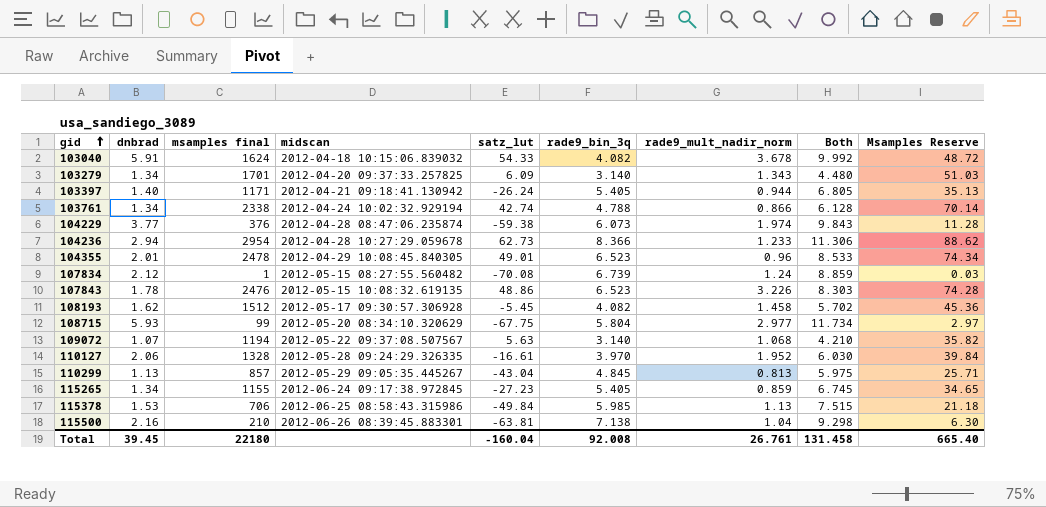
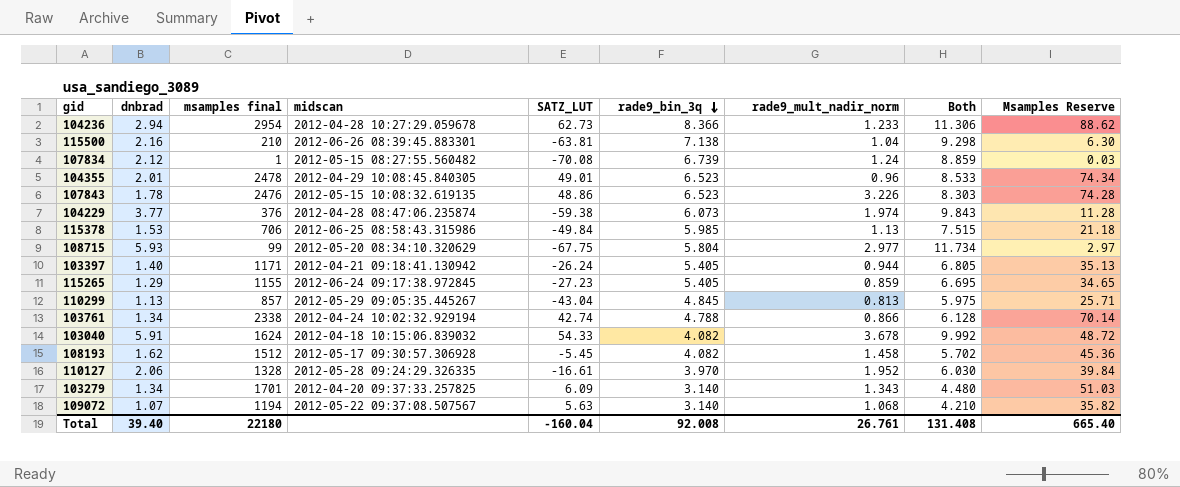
row order: gid ascending -> rade9_bin_3q descending
column name: satz_lut -> SATZ_LUT
115265 | dnbrad: 1.34 -> 1.29
115265 | Both: 6.745 -> 6.695
Total | dnbrad: 39.45 -> 39.40
Total | Both: 131.458 -> 131.408

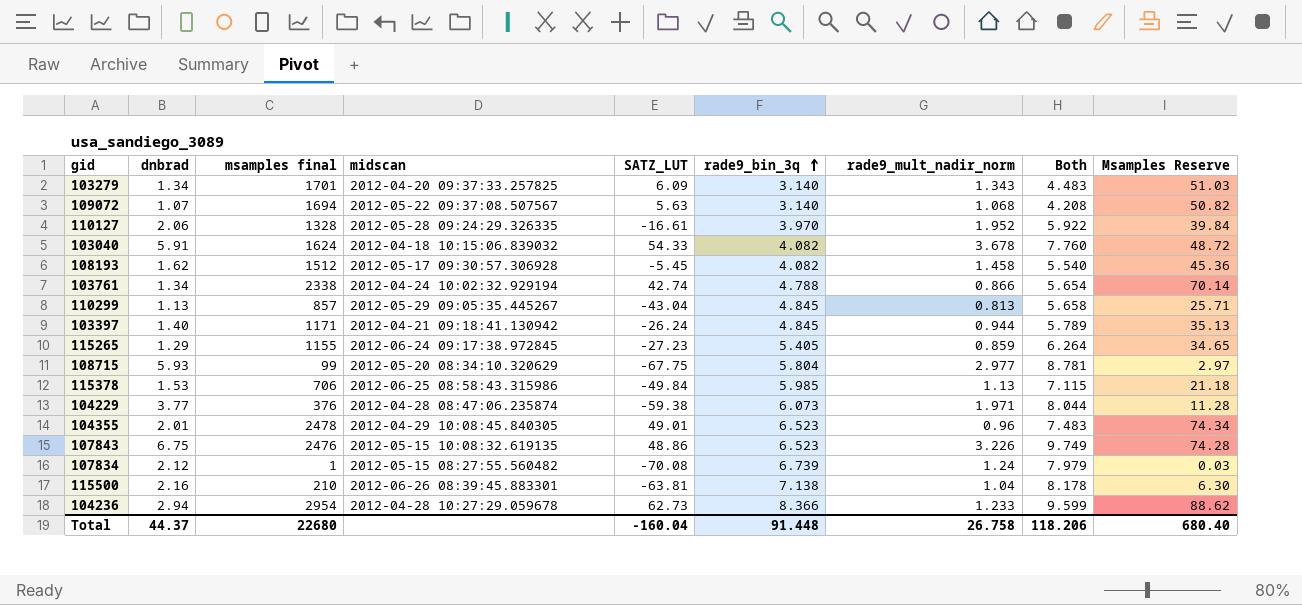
row order: rade9_bin_3q descending -> rade9_bin_3q ascending
column Both | formula: [dnbrad] + [rade9_bin_3q] -> [rade9_bin_3q] + [rade9_mult_nadir_norm]
109072 | msamples final: 1194 -> 1694
109072 | Msamples Reserve: 35.82 -> 50.82
103397 | rade9_bin_3q: 5.405 -> 4.845
104229 | rade9_mult_nadir_norm: 1.974 -> 1.971
107843 | dnbrad: 1.78 -> 6.75
Total | dnbrad: 39.40 -> 44.37
Total | msamples final: 22180 -> 22680
Total | rade9_bin_3q: 92.008 -> 91.448
Total | rade9_mult_nadir_norm: 26.761 -> 26.758
Total | Both: 131.408 -> 118.206
Total | Msamples Reserve: 665.40 -> 680.40

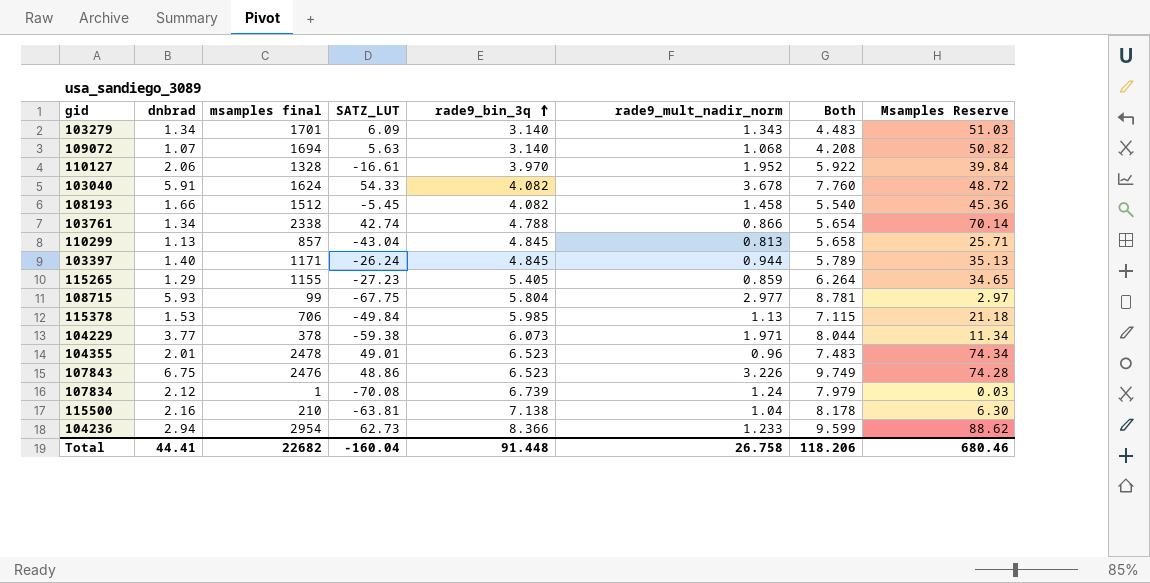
column midscan | position: 4 -> none
108193 | dnbrad: 1.62 -> 1.66
104229 | msamples final: 376 -> 378
104229 | Msamples Reserve: 11.28 -> 11.34
Total | dnbrad: 44.37 -> 44.41
Total | msamples final: 22680 -> 22682
Total | Msamples Reserve: 680.40 -> 680.46

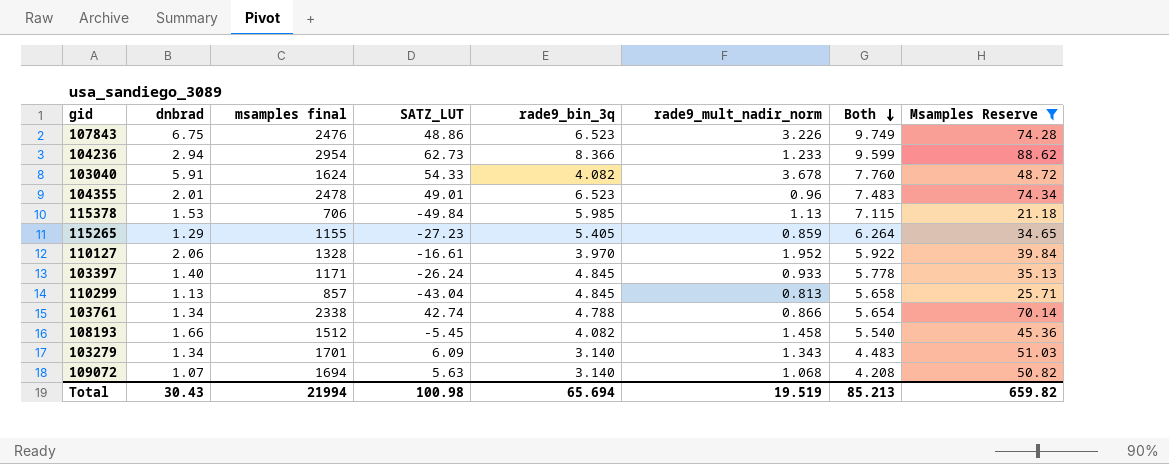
filter: none -> Msamples Reserve >= 21.18
row order: rade9_bin_3q ascending -> Both descending
103397 | rade9_mult_nadir_norm: 0.944 -> 0.933
103397 | Both: 5.789 -> 5.778
Total | dnbrad: 44.41 -> 30.43
Total | msamples final: 22682 -> 21994
Total | SATZ_LUT: -160.04 -> 100.98
Total | rade9_bin_3q: 91.448 -> 65.694
Total | rade9_mult_nadir_norm: 26.758 -> 19.519
Total | Both: 118.206 -> 85.213
Total | Msamples Reserve: 680.46 -> 659.82

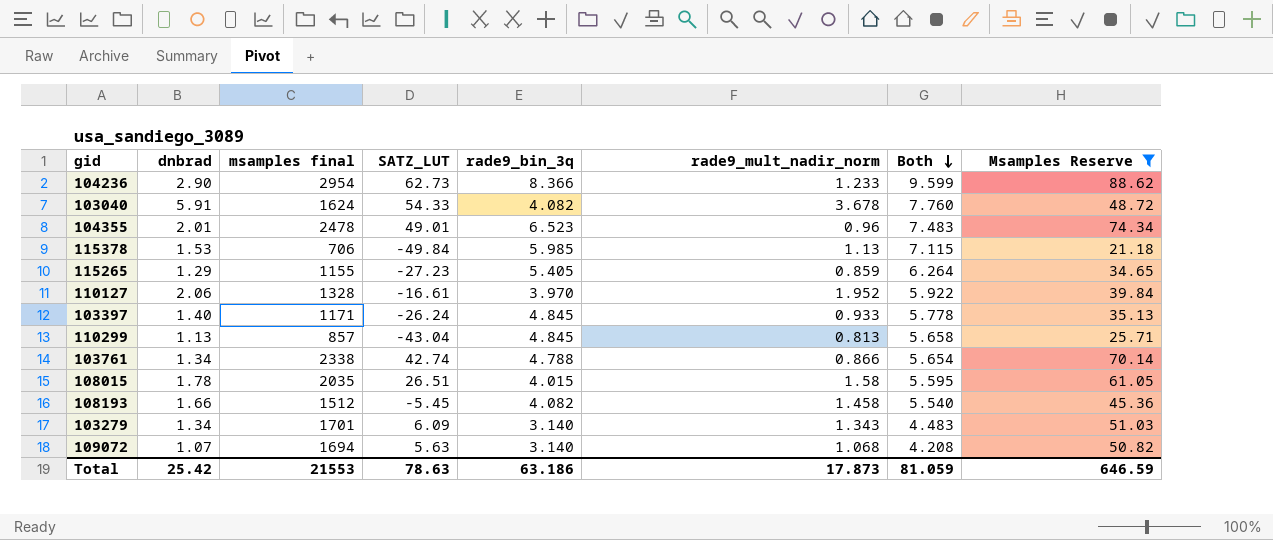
row 107843: 6.75 | 2476 | 48.86 | 6.523 | 3.226 | 9.749 | 74.28 -> none
104236 | dnbrad: 2.94 -> 2.90
row 108015: none -> 1.78 | 2035 | 26.51 | 4.015 | 1.58 | 5.595 | 61.05
Total | dnbrad: 30.43 -> 25.42
Total | msamples final: 21994 -> 21553
Total | SATZ_LUT: 100.98 -> 78.63
Total | rade9_bin_3q: 65.694 -> 63.186
Total | rade9_mult_nadir_norm: 19.519 -> 17.873
Total | Both: 85.213 -> 81.059
Total | Msamples Reserve: 659.82 -> 646.59

